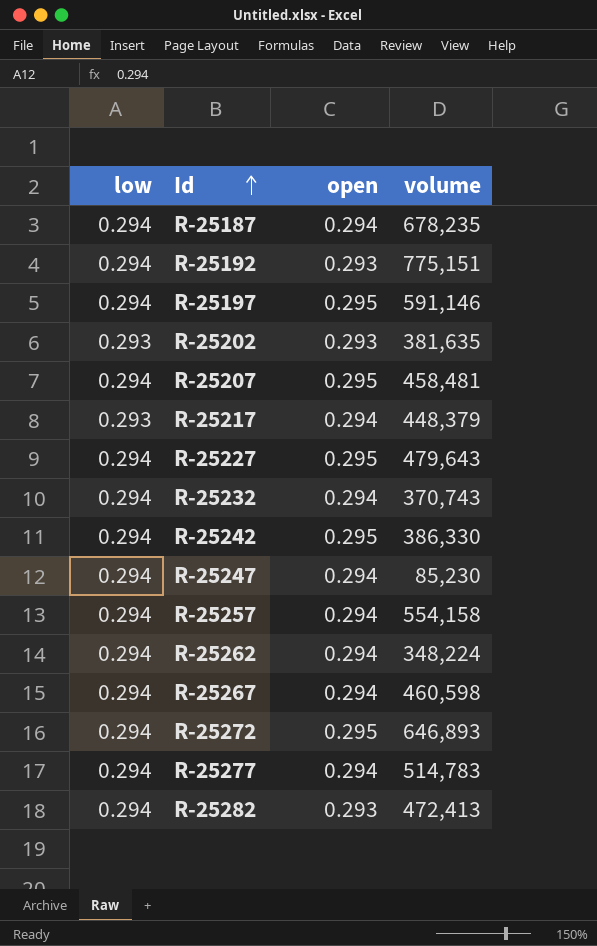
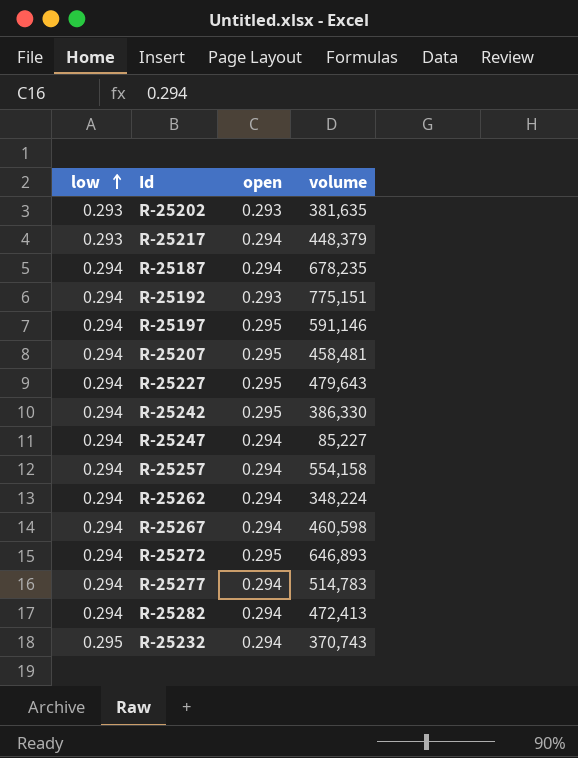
row order: Id ascending -> low ascending
R-25247 | volume: 85,230 -> 85,227
R-25282 | open: 0.293 -> 0.294
R-25232 | low: 0.294 -> 0.295

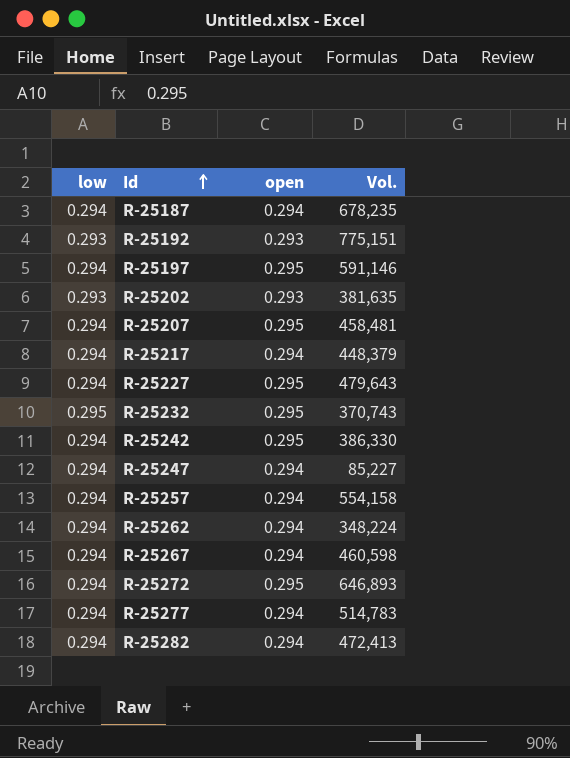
row order: low ascending -> Id ascending
column name: volume -> Vol.
R-25192 | low: 0.294 -> 0.293
R-25217 | low: 0.293 -> 0.294
R-25232 | open: 0.294 -> 0.295

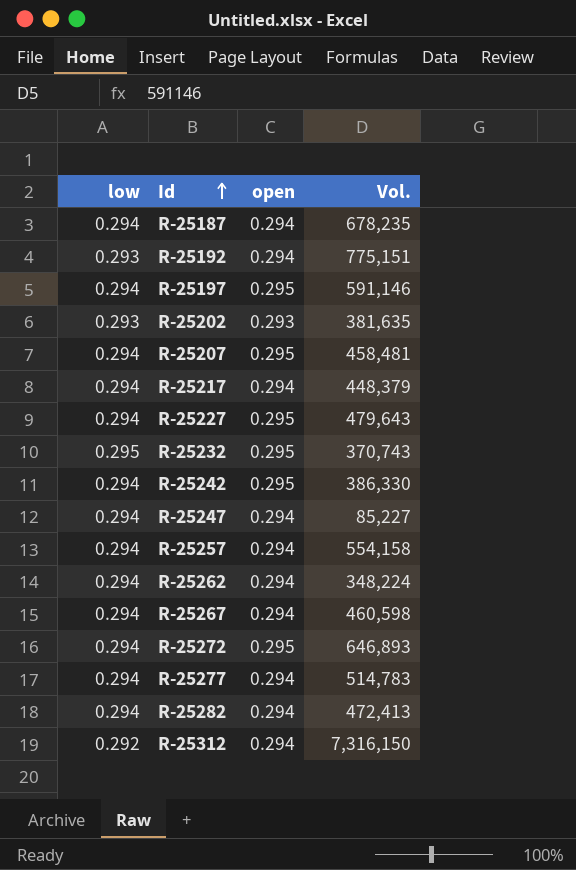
R-25192 | open: 0.293 -> 0.294
row R-25312: none -> 0.292 | 0.294 | 7,316,150

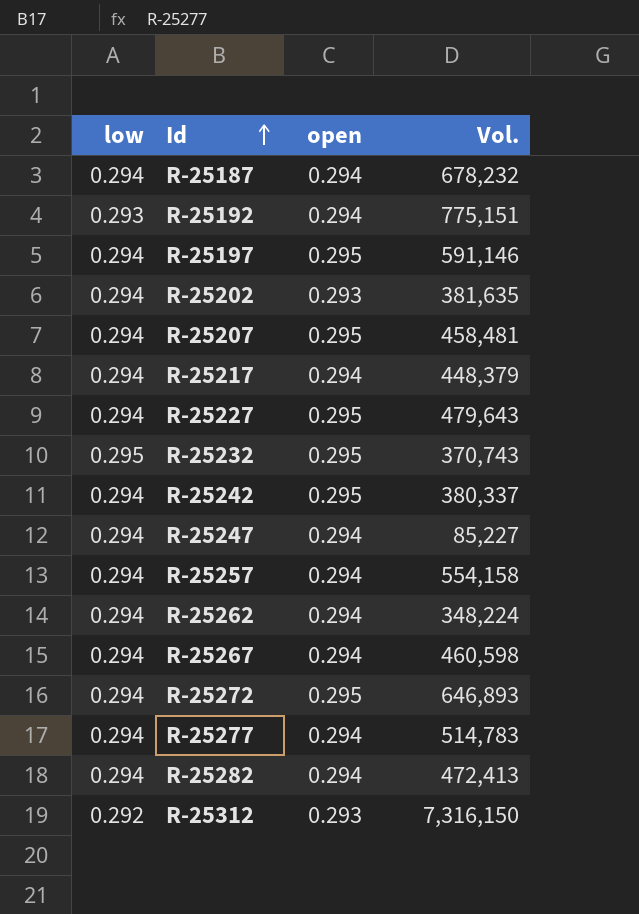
R-25187 | Vol.: 678,235 -> 678,232
R-25202 | low: 0.293 -> 0.294
R-25242 | Vol.: 386,330 -> 380,337
R-25312 | open: 0.294 -> 0.293

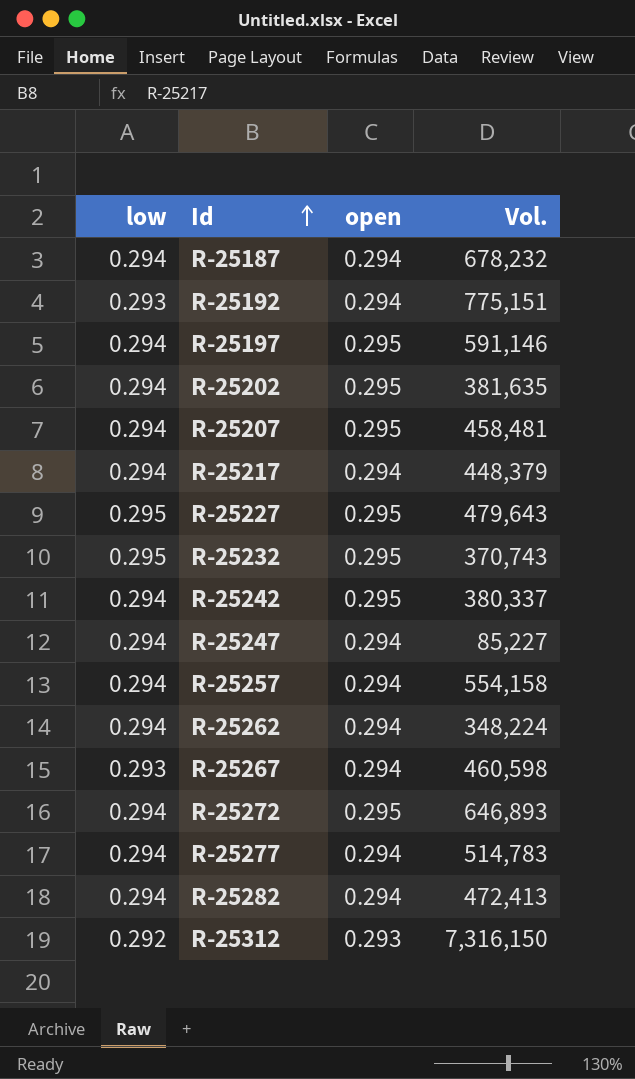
R-25202 | open: 0.293 -> 0.295
R-25227 | low: 0.294 -> 0.295
R-25267 | low: 0.294 -> 0.293

